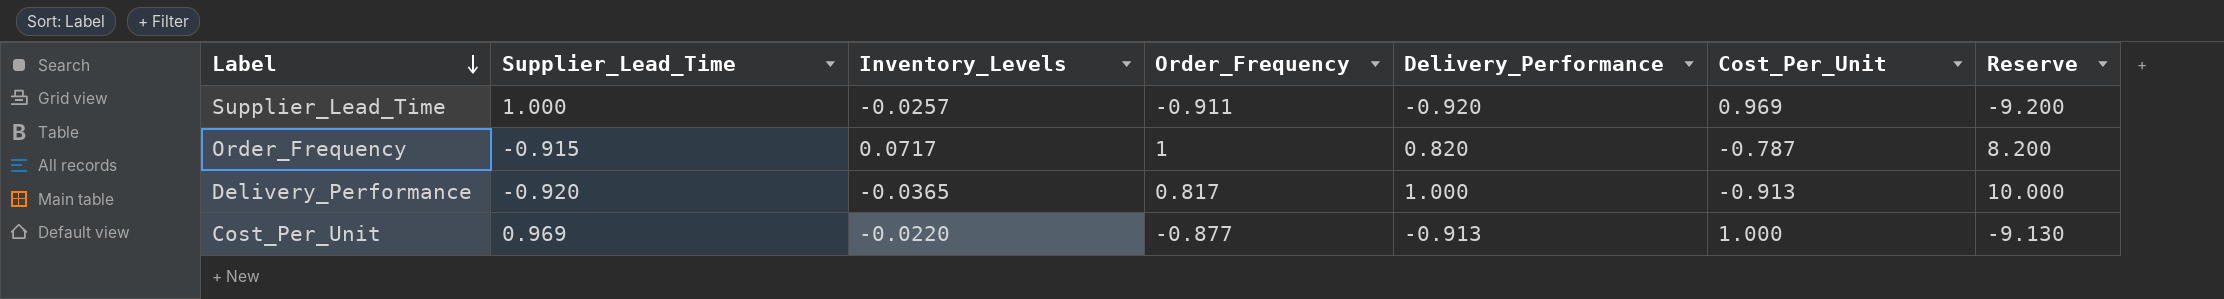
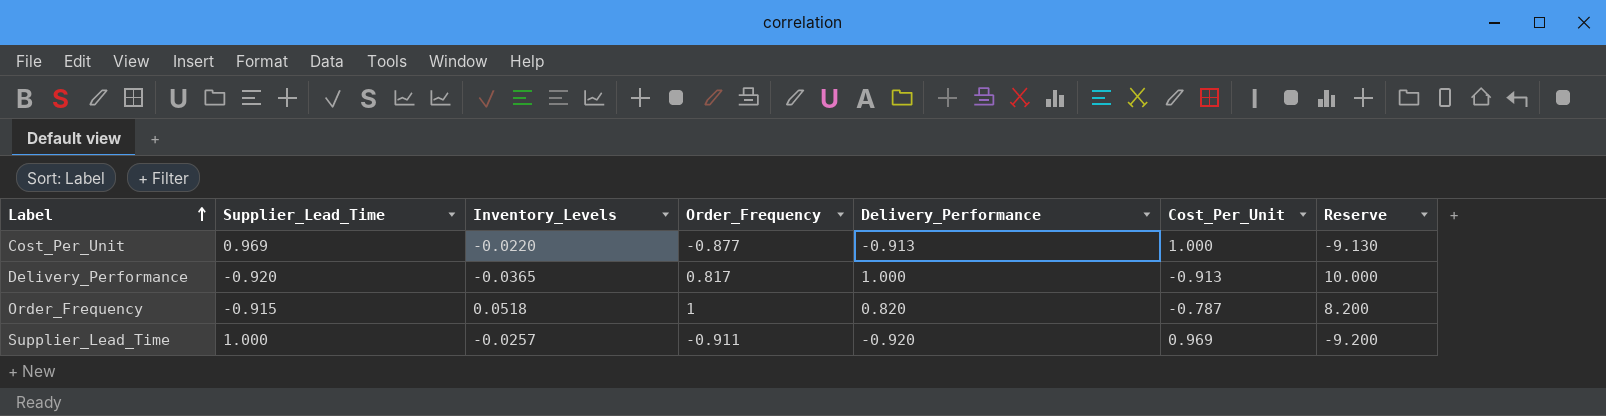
row order: Label descending -> Label ascending
Order_Frequency | Inventory_Levels: 0.0717 -> 0.0518

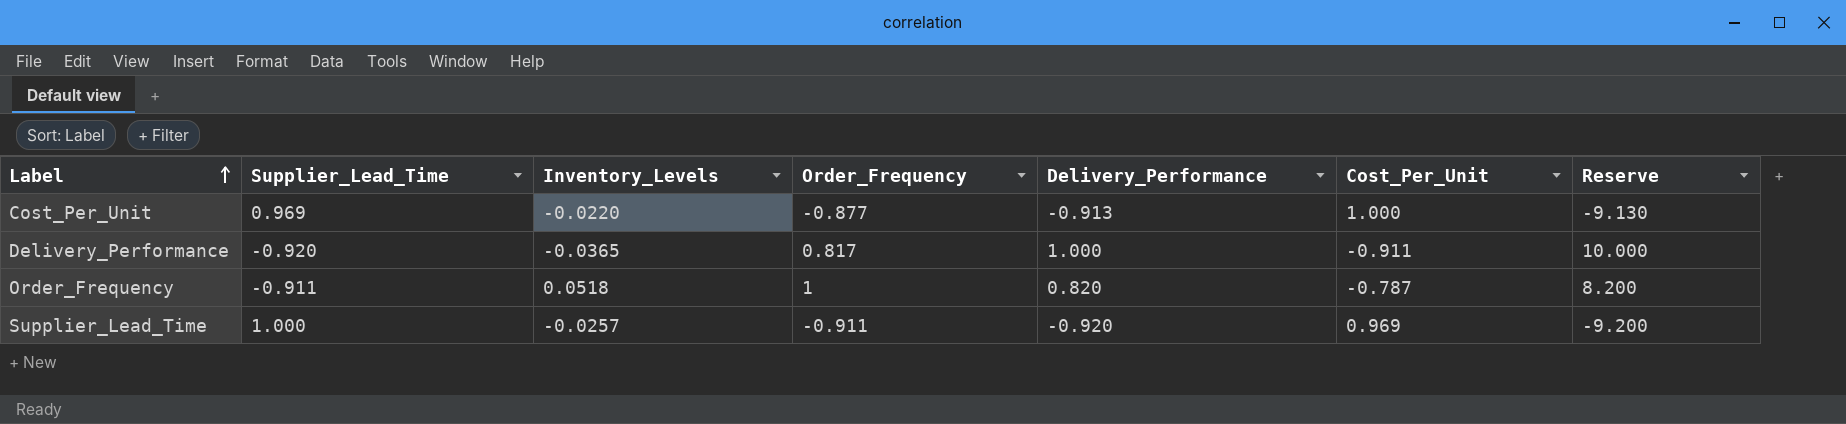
Delivery_Performance | Cost_Per_Unit: -0.913 -> -0.911
Order_Frequency | Supplier_Lead_Time: -0.915 -> -0.911

